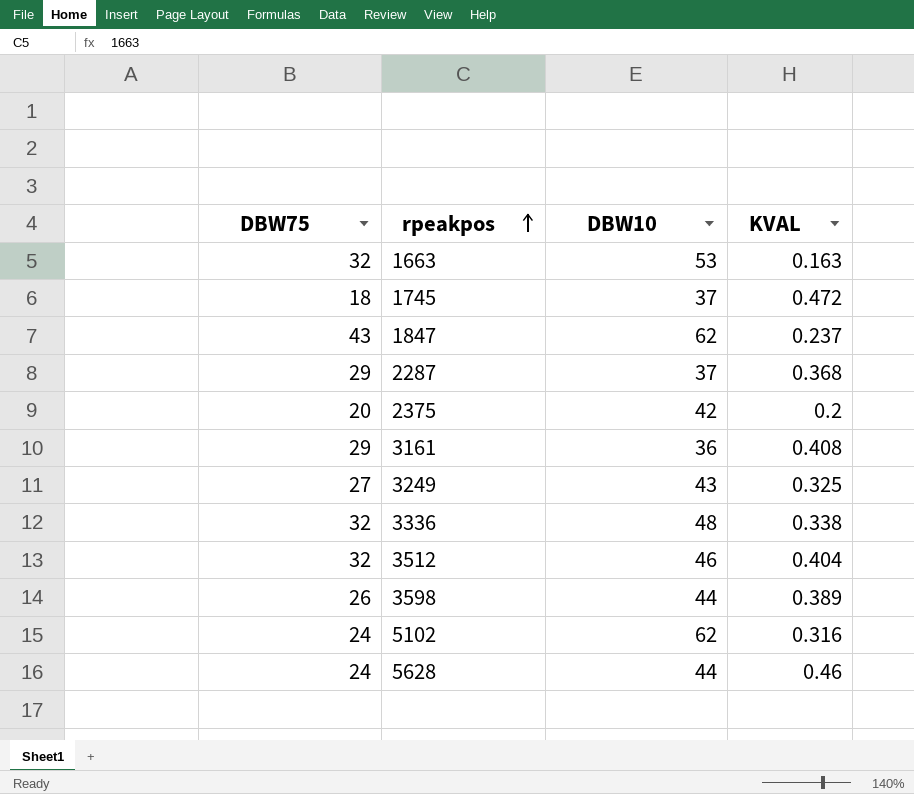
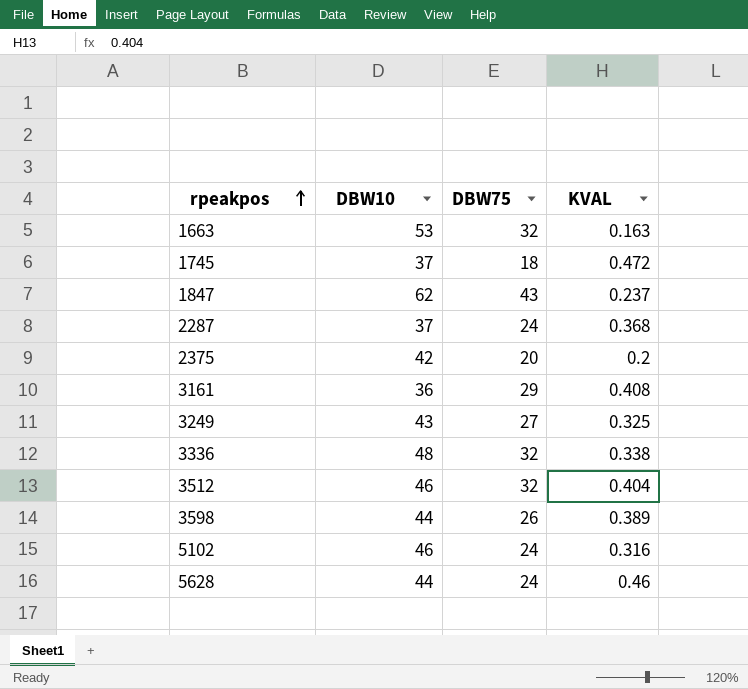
column DBW75 | position: 1 -> 3
2287 | DBW75: 29 -> 24
5102 | DBW10: 62 -> 46

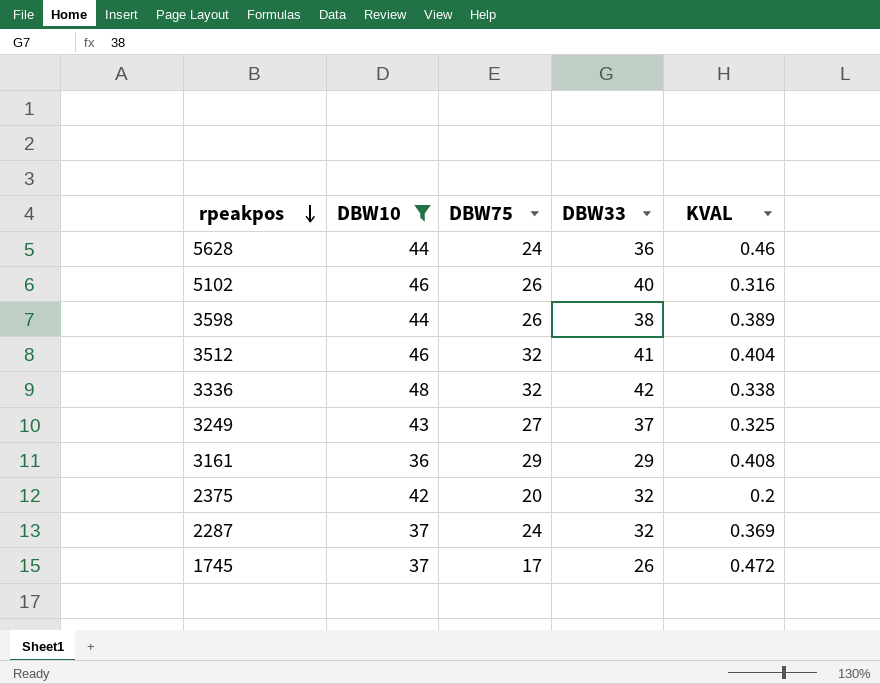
filter: none -> DBW10 <= 48
row order: rpeakpos ascending -> rpeakpos descending
column DBW33 | position: none -> 4
5102 | DBW75: 24 -> 26
2287 | KVAL: 0.368 -> 0.369
1745 | DBW75: 18 -> 17

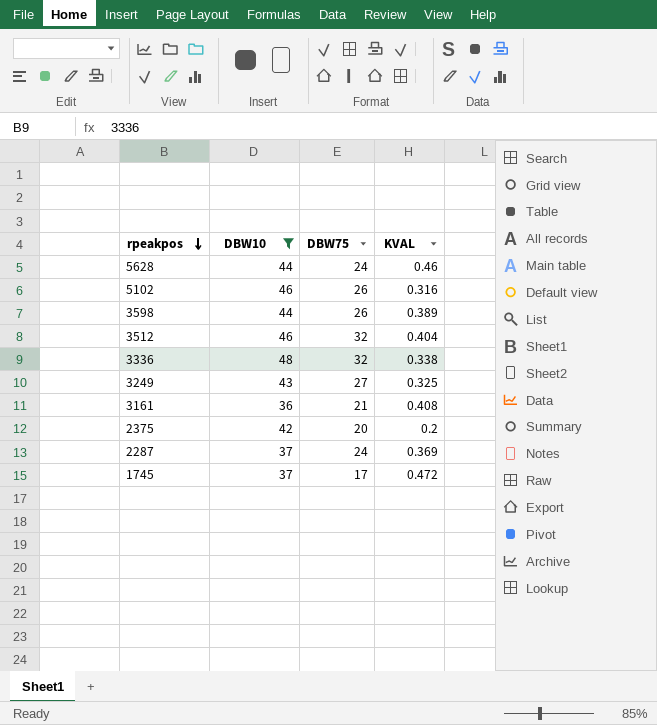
column DBW33 | position: 4 -> none
3161 | DBW75: 29 -> 21

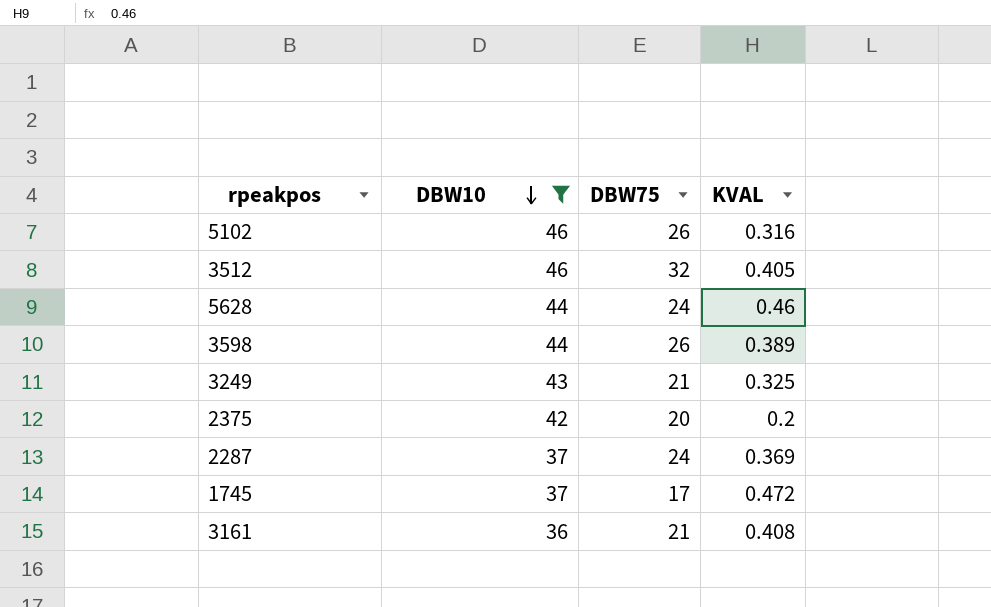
row order: rpeakpos descending -> DBW10 descending
row 3336: 48 | 32 | 0.338 -> none
3512 | KVAL: 0.404 -> 0.405
3249 | DBW75: 27 -> 21

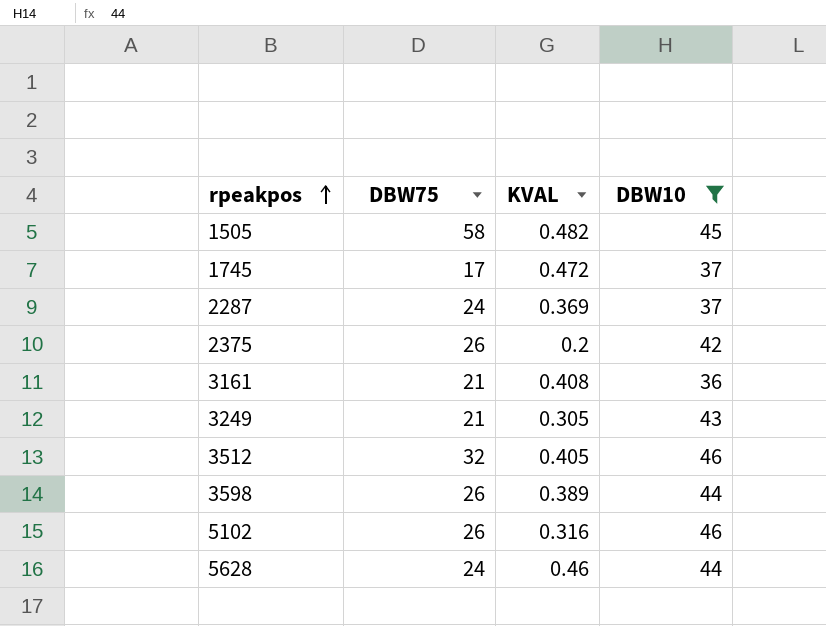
row order: DBW10 descending -> rpeakpos ascending
column DBW10 | position: 2 -> 4
row 1505: none -> 58 | 0.482 | 45
2375 | DBW75: 20 -> 26
3249 | KVAL: 0.325 -> 0.305

